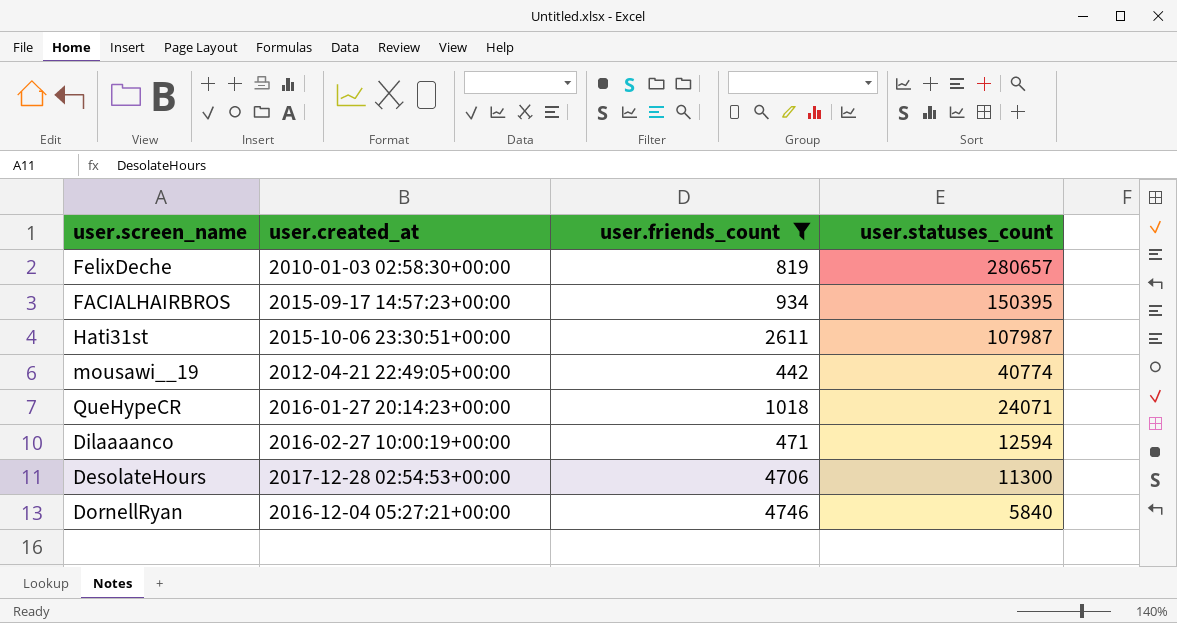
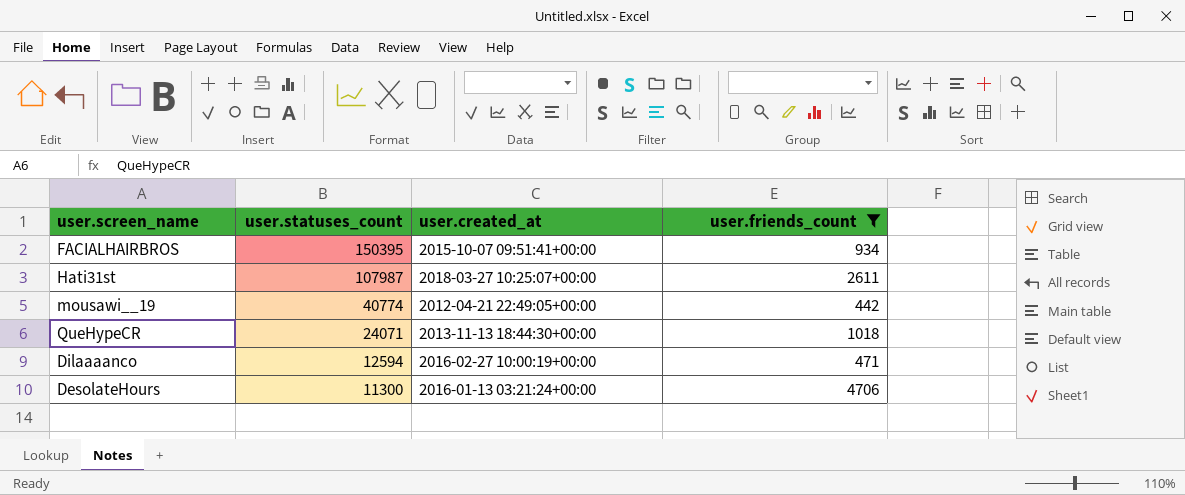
column user.statuses_count | position: 4 -> 2
row FelixDeche: 2010-01-03 02:58:30+00:00 | 819 | 280657 -> none
row DornellRyan: 2016-12-04 05:27:21+00:00 | 4746 | 5840 -> none
FACIALHAIRBROS | user.created_at: 2015-09-17 14:57:23+00:00 -> 2015-10-07 09:51:41+00:00
Hati31st | user.created_at: 2015-10-06 23:30:51+00:00 -> 2018-03-27 10:25:07+00:00
QueHypeCR | user.created_at: 2016-01-27 20:14:23+00:00 -> 2013-11-13 18:44:30+00:00
DesolateHours | user.created_at: 2017-12-28 02:54:53+00:00 -> 2016-01-13 03:21:24+00:00

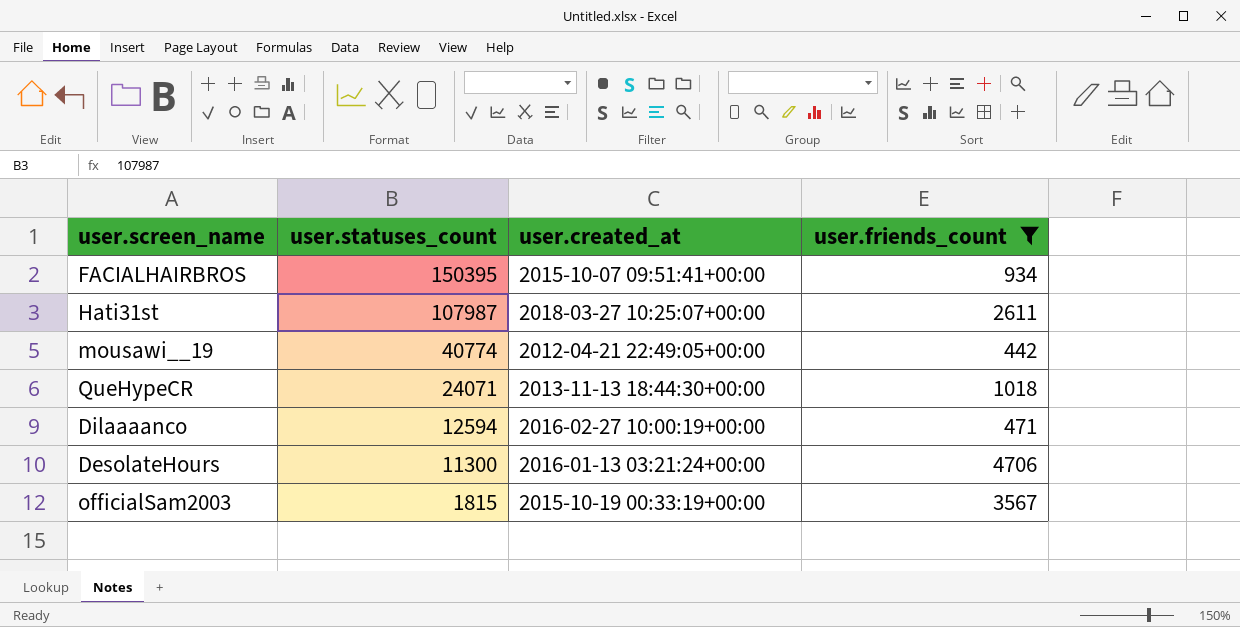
row officialSam2003: none -> 1815 | 2015-10-19 00:33:19+00:00 | 3567

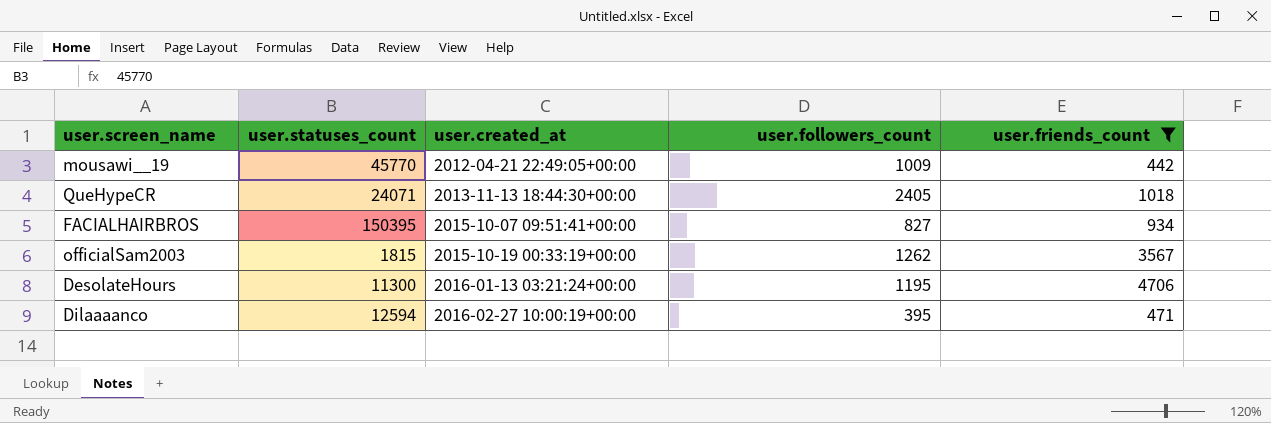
row order: user.statuses_count descending -> user.created_at ascending
column user.followers_count | position: none -> 4
row Hati31st: 107987 | 2018-03-27 10:25:07+00:00 | 2611 -> none
mousawi__19 | user.statuses_count: 40774 -> 45770

